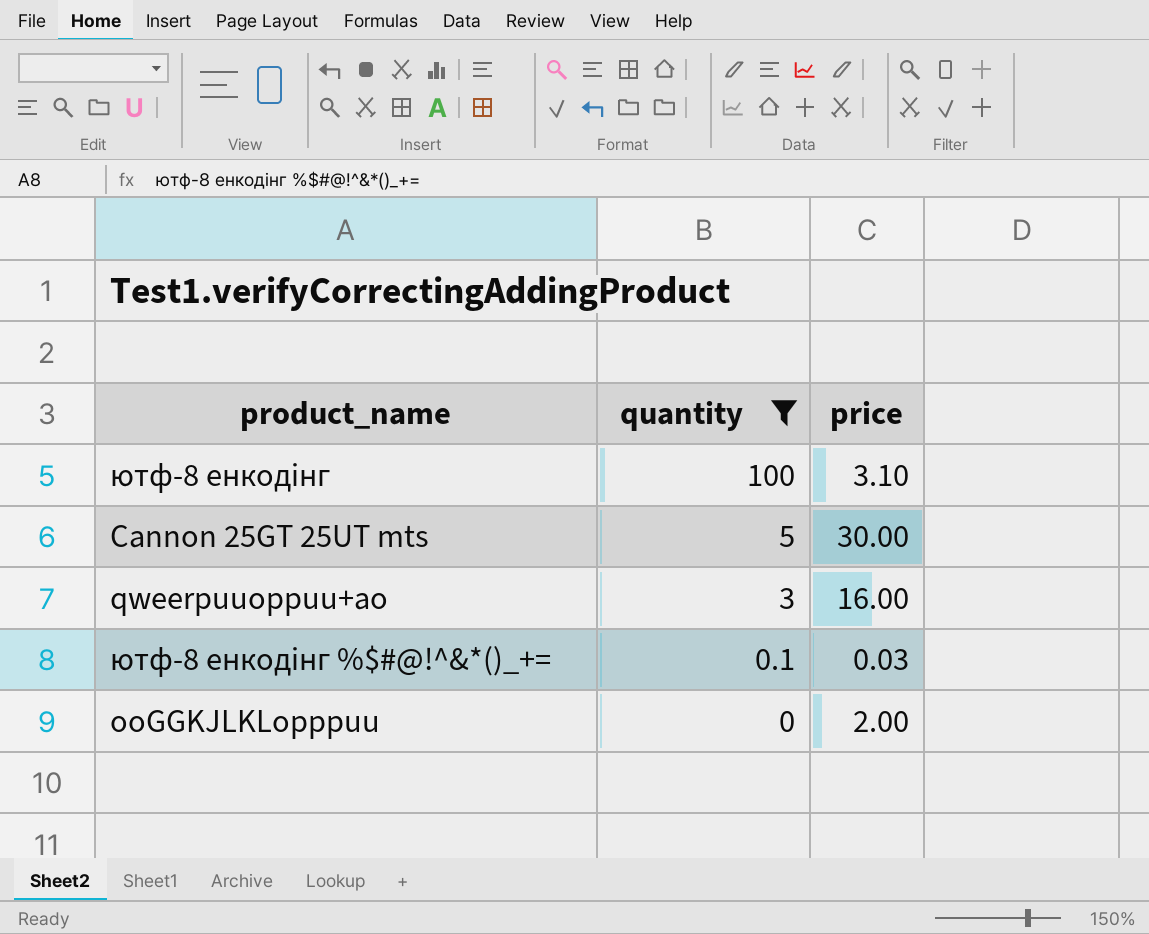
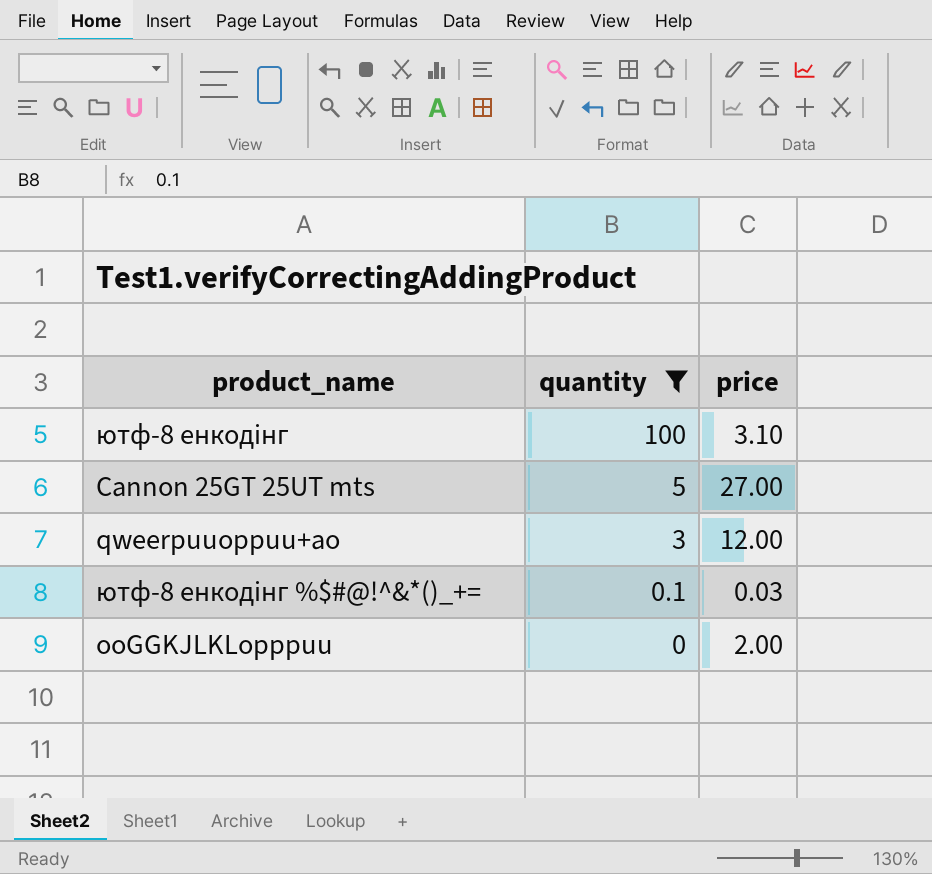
Cannon 25GT 25UT mts | price: 30.00 -> 27.00
qweerpuuoppuu+ao | price: 16.00 -> 12.00

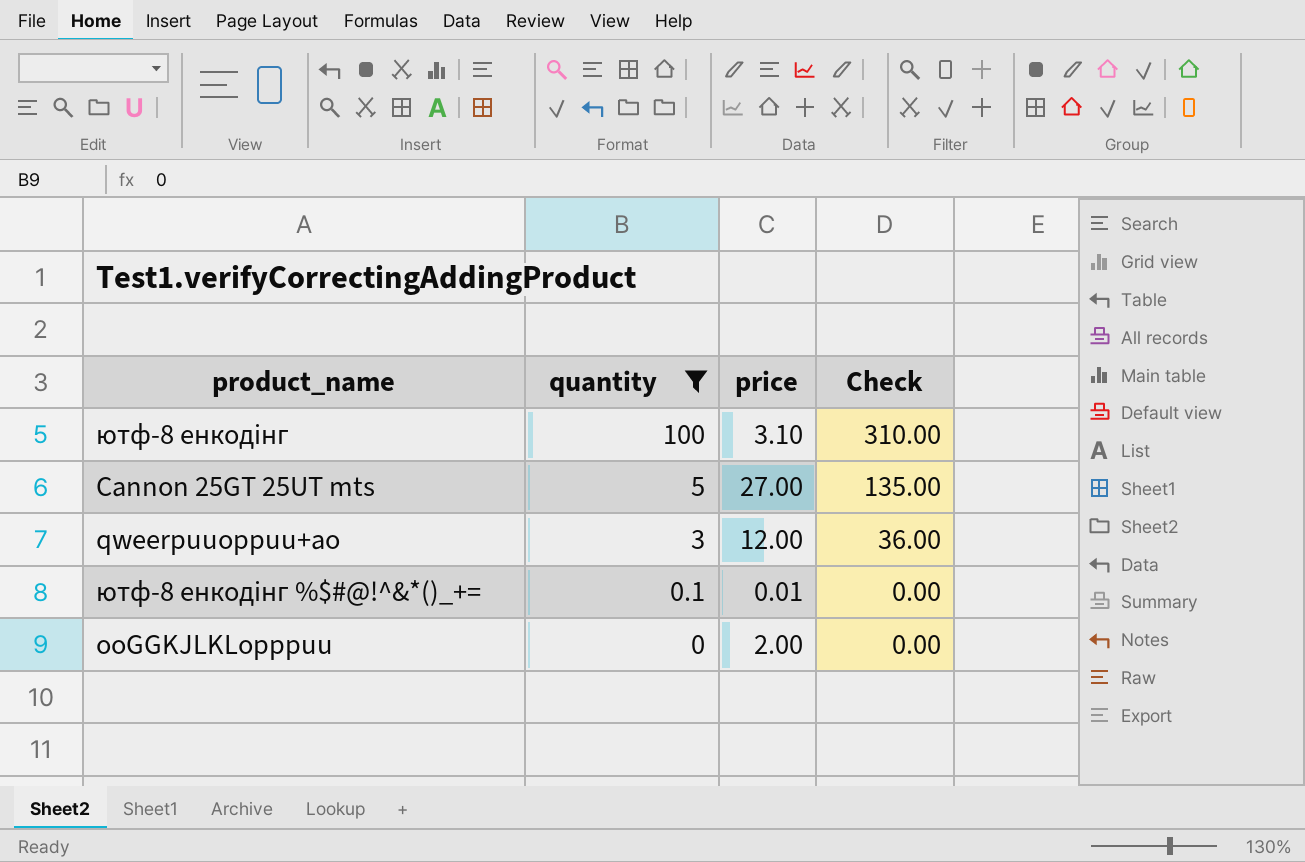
column Check | formula: none -> [quantity] * [price]
ютф-8 енкодінг %$#@!^&*()_+= | price: 0.03 -> 0.01

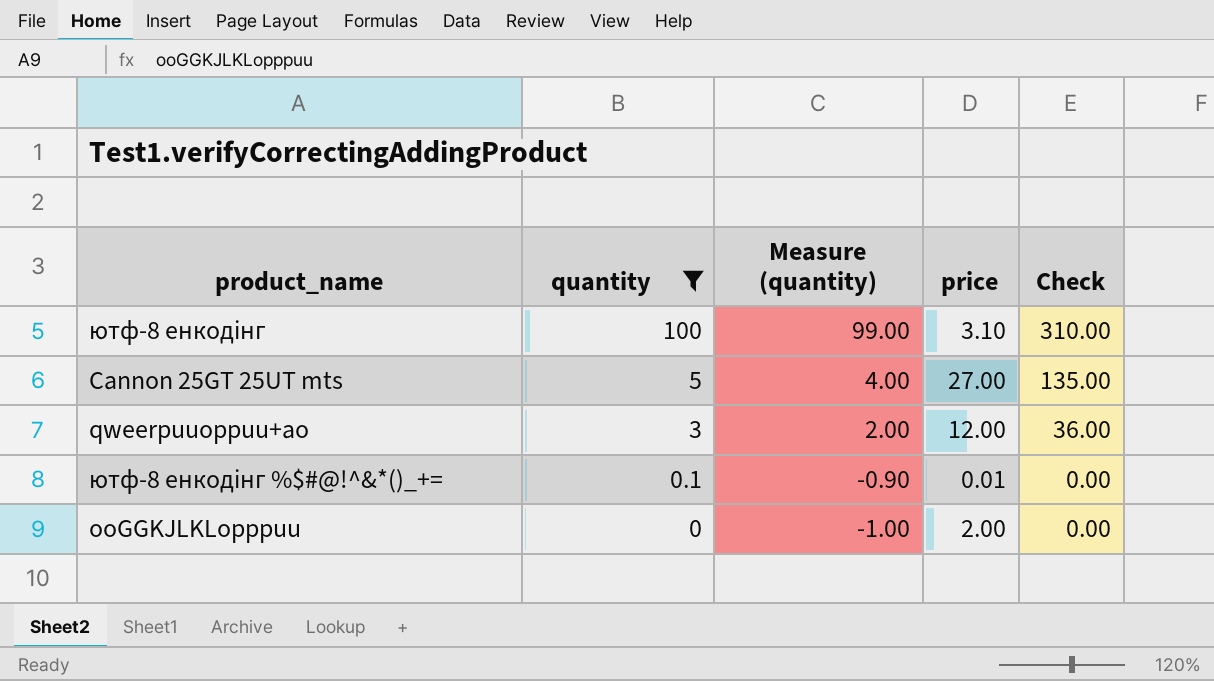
column Measure (quantity) | formula: none -> [quantity] - 1

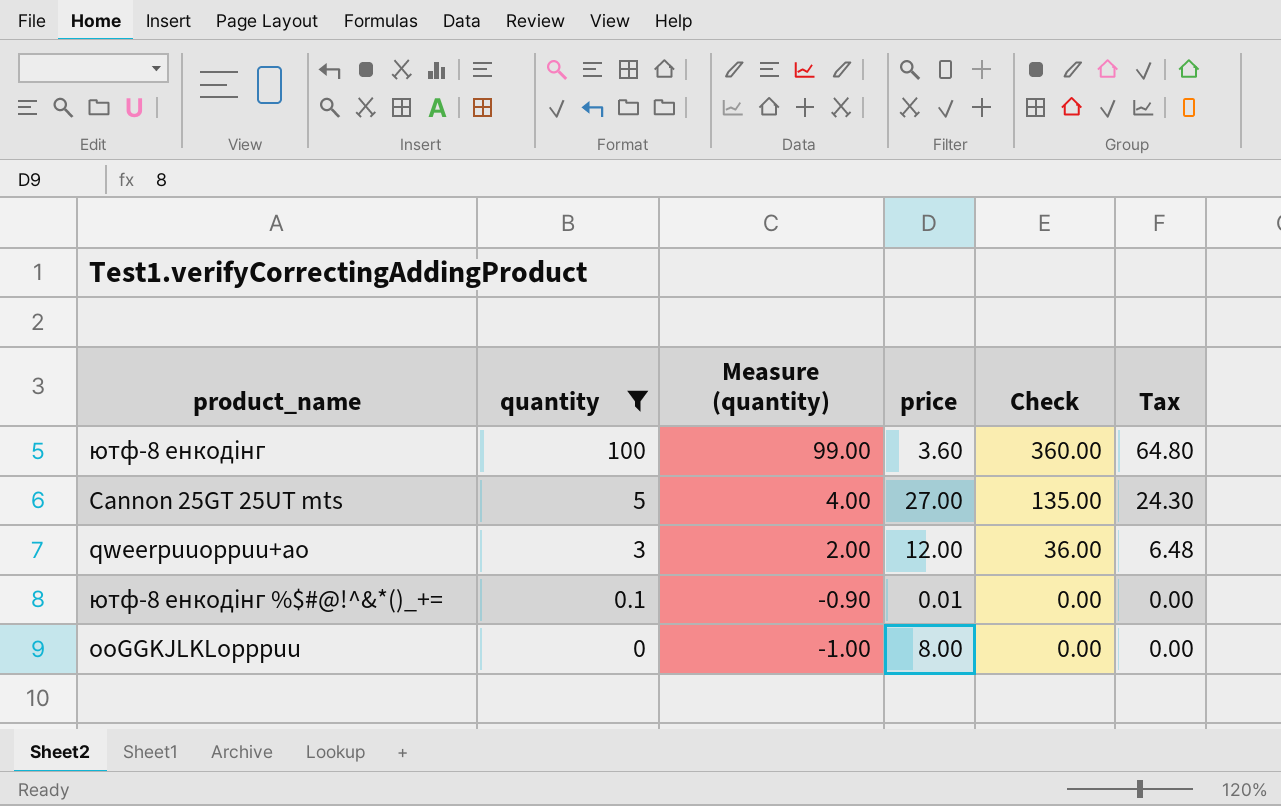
column Tax | formula: none -> [Check] * 0.18
ютф-8 енкодінг | price: 3.10 -> 3.60
ютф-8 енкодінг | Check: 310.00 -> 360.00
ooGGKJLKLopppuu | price: 2.00 -> 8.00

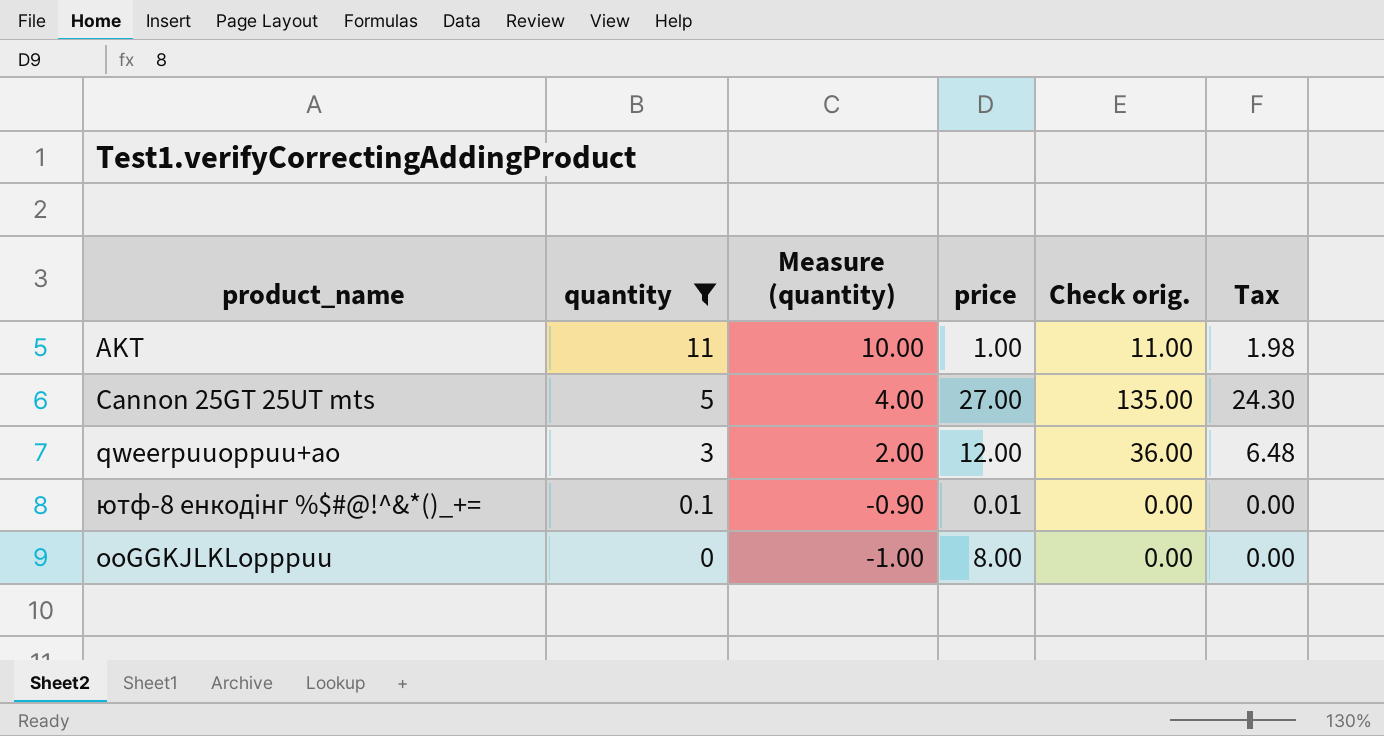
column name: Check -> Check orig.
row ютф-8 енкодінг: 100 | 99.00 | 3.60 | 360.00 | 64.80 -> none
row AKT: none -> 11 | 10.00 | 1.00 | 11.00 | 1.98

